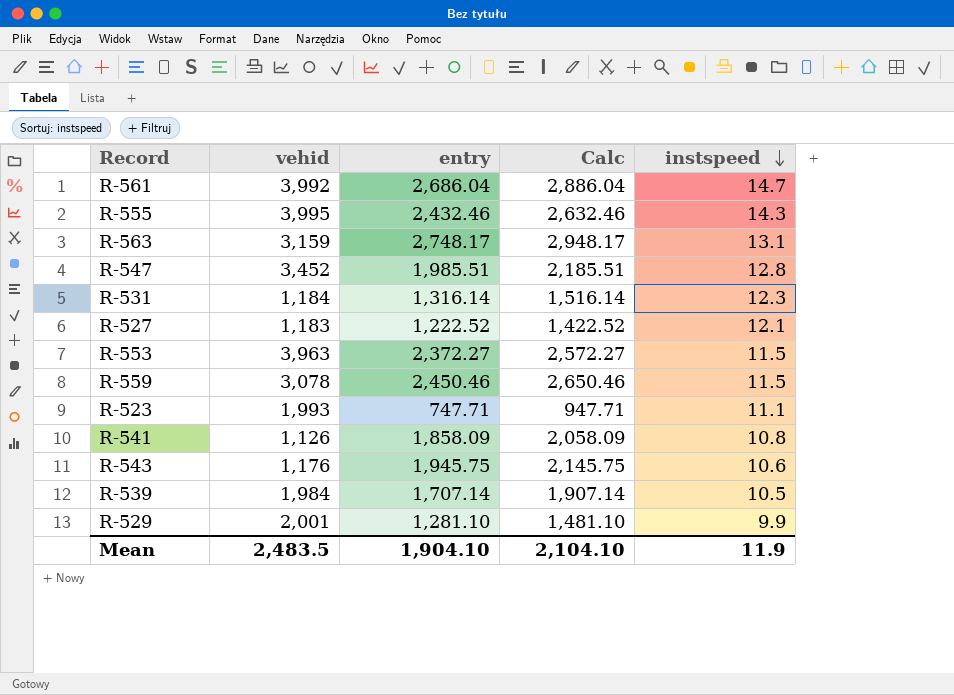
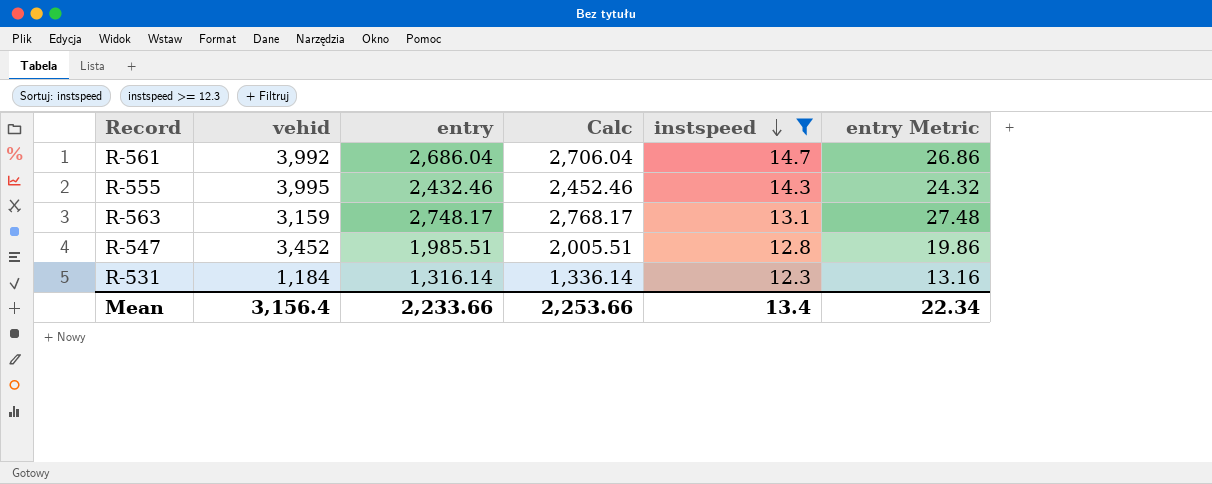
filter: none -> instspeed >= 12.3
column Calc | formula: [entry] + 200 -> [entry] + 20
column entry Metric | formula: none -> [entry] * 0.01
Mean | vehid: 2,483.5 -> 3,156.4
Mean | entry: 1,904.10 -> 2,233.66
Mean | Calc: 2,104.10 -> 2,253.66
Mean | instspeed: 11.9 -> 13.4

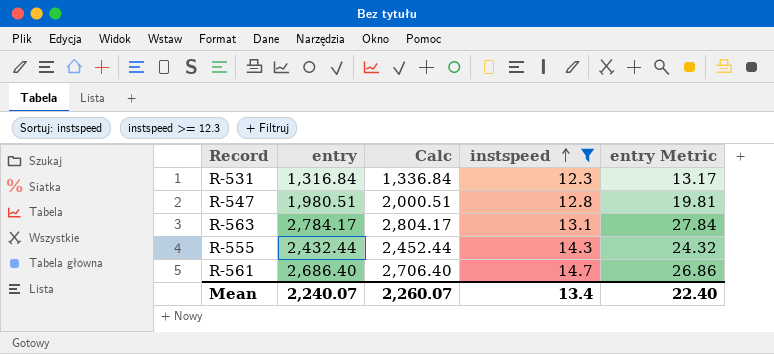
row order: instspeed descending -> instspeed ascending
column vehid | position: 2 -> none
R-531 | entry: 1,316.14 -> 1,316.84
R-531 | Calc: 1,336.14 -> 1,336.84
R-531 | entry Metric: 13.16 -> 13.17
R-547 | entry: 1,985.51 -> 1,980.51
R-547 | Calc: 2,005.51 -> 2,000.51
R-547 | entry Metric: 19.86 -> 19.81
R-563 | entry: 2,748.17 -> 2,784.17
R-563 | Calc: 2,768.17 -> 2,804.17
R-563 | entry Metric: 27.48 -> 27.84
R-555 | entry: 2,432.46 -> 2,432.44
R-555 | Calc: 2,452.46 -> 2,452.44
R-561 | entry: 2,686.04 -> 2,686.40
R-561 | Calc: 2,706.04 -> 2,706.40
Mean | entry: 2,233.66 -> 2,240.07
Mean | Calc: 2,253.66 -> 2,260.07
Mean | entry Metric: 22.34 -> 22.40

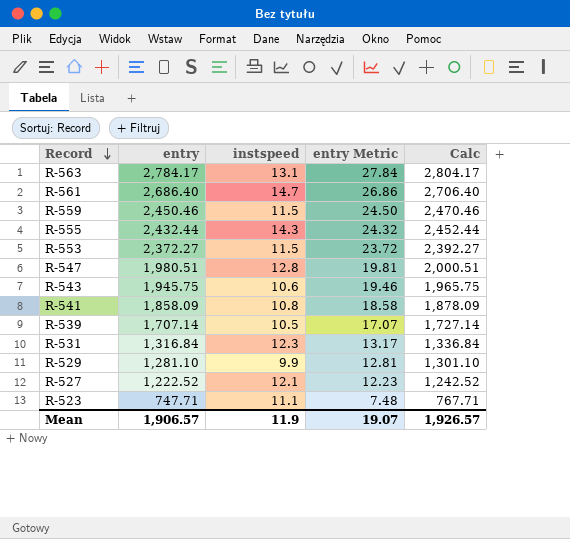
filter: instspeed >= 12.3 -> none
row order: instspeed ascending -> Record descending
column Calc | position: 3 -> 5
Mean | entry: 2,240.07 -> 1,906.57
Mean | instspeed: 13.4 -> 11.9
Mean | entry Metric: 22.40 -> 19.07
Mean | Calc: 2,260.07 -> 1,926.57

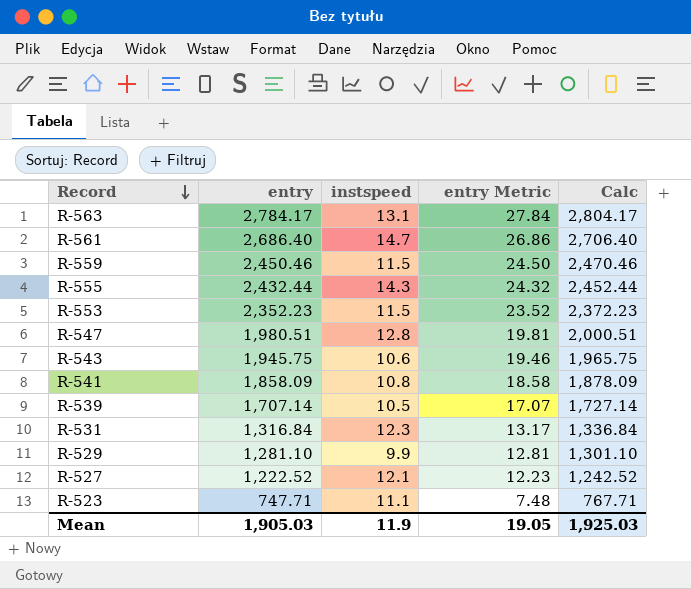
R-553 | entry: 2,372.27 -> 2,352.23
R-553 | entry Metric: 23.72 -> 23.52
R-553 | Calc: 2,392.27 -> 2,372.23
Mean | entry: 1,906.57 -> 1,905.03
Mean | entry Metric: 19.07 -> 19.05
Mean | Calc: 1,926.57 -> 1,925.03

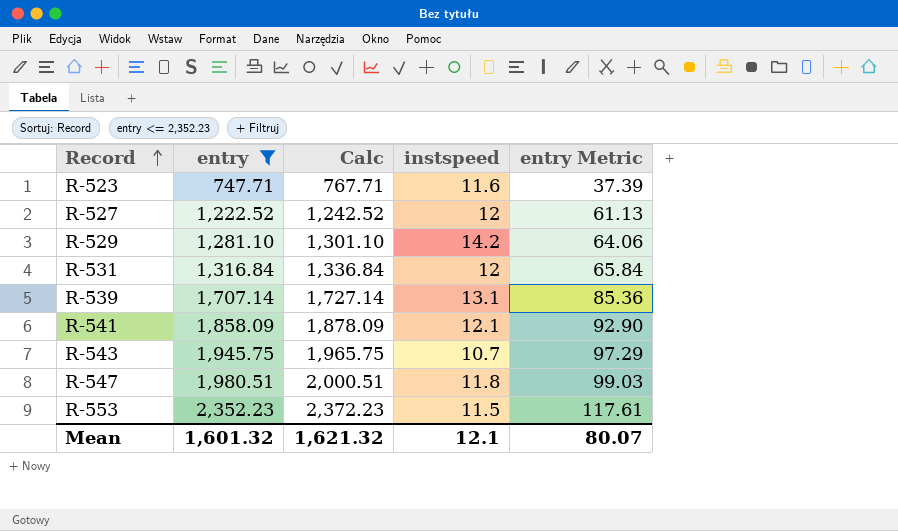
filter: none -> entry <= 2,352.23
row order: Record descending -> Record ascending
column Calc | position: 5 -> 3
column entry Metric | formula: [entry] * 0.01 -> [entry] * 0.05
R-523 | instspeed: 11.1 -> 11.6
R-527 | instspeed: 12.1 -> 12
R-529 | instspeed: 9.9 -> 14.2
R-531 | instspeed: 12.3 -> 12
R-539 | instspeed: 10.5 -> 13.1
R-541 | instspeed: 10.8 -> 12.1
R-543 | instspeed: 10.6 -> 10.7
R-547 | instspeed: 12.8 -> 11.8
Mean | entry: 1,905.03 -> 1,601.32
Mean | Calc: 1,925.03 -> 1,621.32
Mean | instspeed: 11.9 -> 12.1
Mean | entry Metric: 19.05 -> 80.07

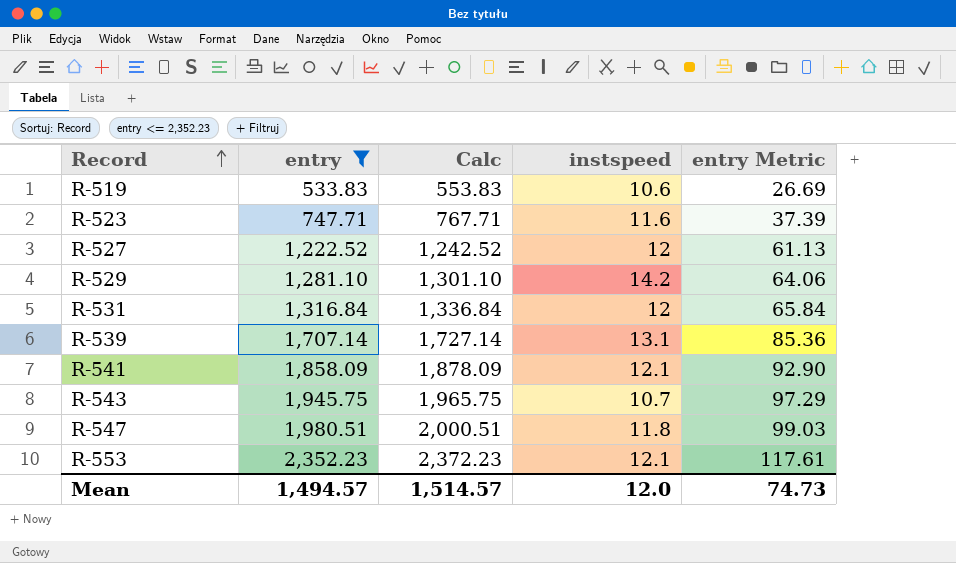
row R-519: none -> 533.83 | 553.83 | 10.6 | 26.69
R-553 | instspeed: 11.5 -> 12.1
Mean | entry: 1,601.32 -> 1,494.57
Mean | Calc: 1,621.32 -> 1,514.57
Mean | instspeed: 12.1 -> 12.0
Mean | entry Metric: 80.07 -> 74.73

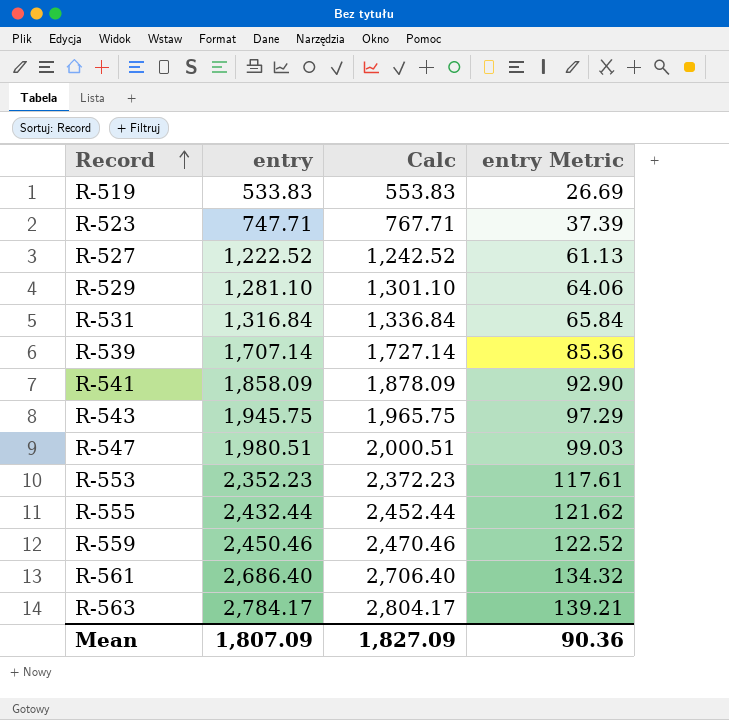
filter: entry <= 2,352.23 -> none
column instspeed | position: 4 -> none
Mean | entry: 1,494.57 -> 1,807.09
Mean | Calc: 1,514.57 -> 1,827.09
Mean | entry Metric: 74.73 -> 90.36

